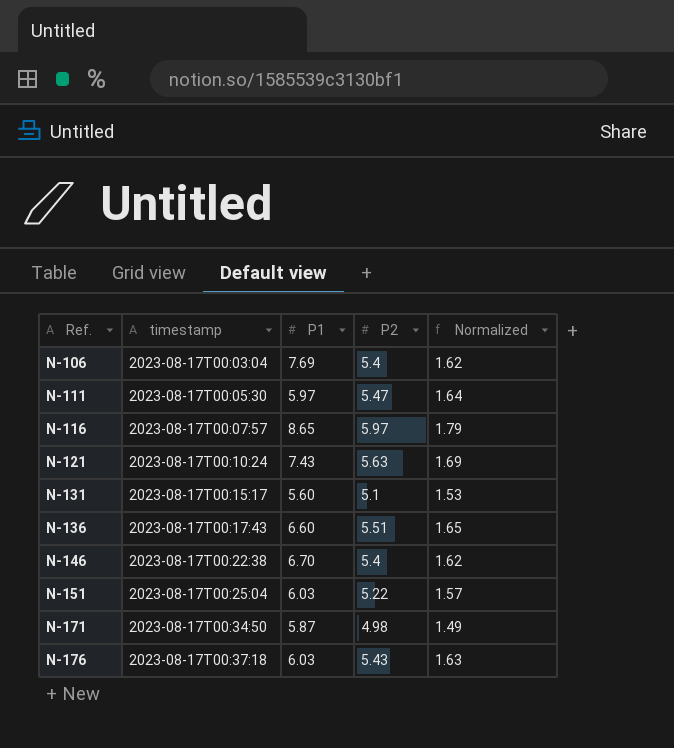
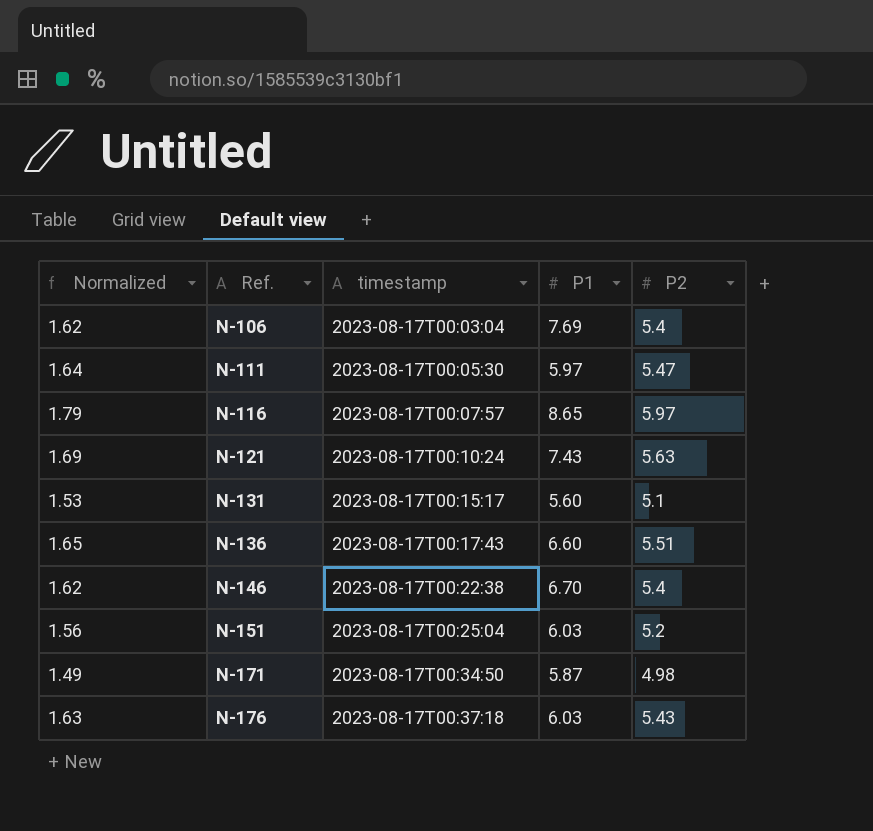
column Normalized | position: 5 -> 1
N-151 | Normalized: 1.57 -> 1.56
N-151 | P2: 5.22 -> 5.2

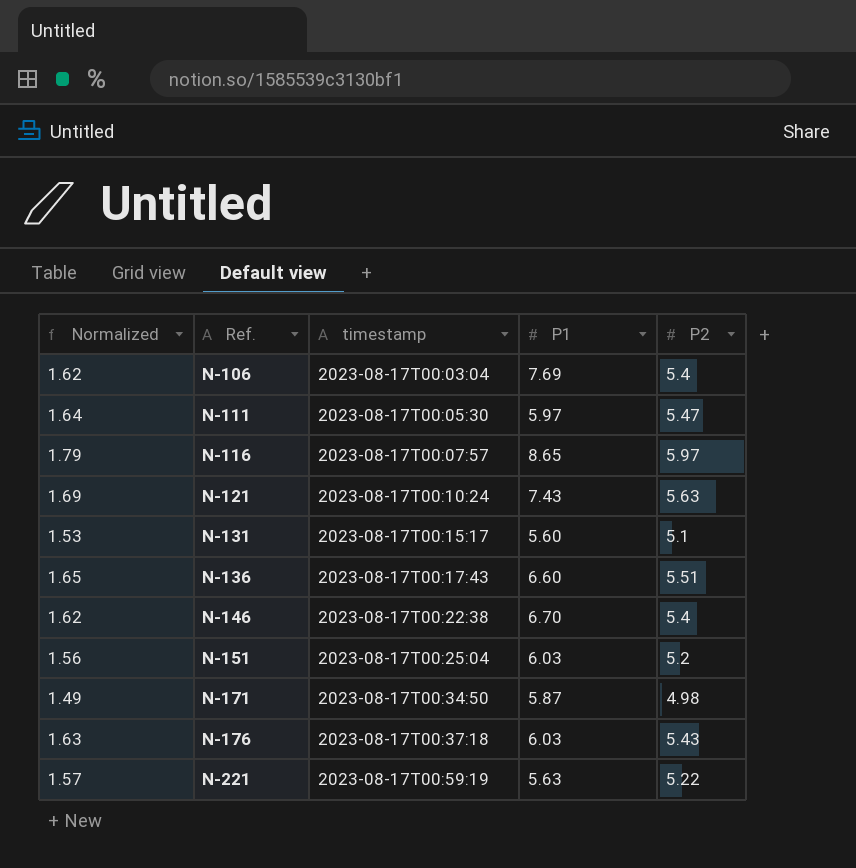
row N-221: none -> 1.57 | 2023-08-17T00:59:19 | 5.63 | 5.22

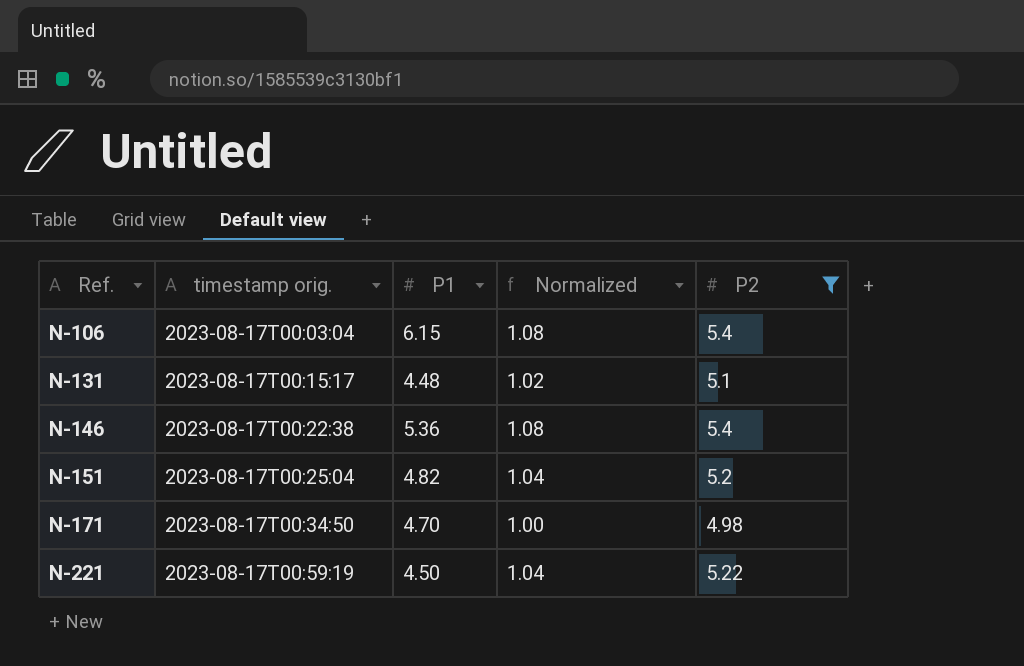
filter: none -> P2 <= 5.4
column name: timestamp -> timestamp orig.
column Normalized | formula: [P2] * 0.3 -> [P2] * 0.2
column Normalized | position: 1 -> 4
N-106 | P1: 7.69 -> 6.15
N-131 | P1: 5.60 -> 4.48
N-146 | P1: 6.70 -> 5.36
N-151 | P1: 6.03 -> 4.82
N-171 | P1: 5.87 -> 4.70
N-221 | P1: 5.63 -> 4.50

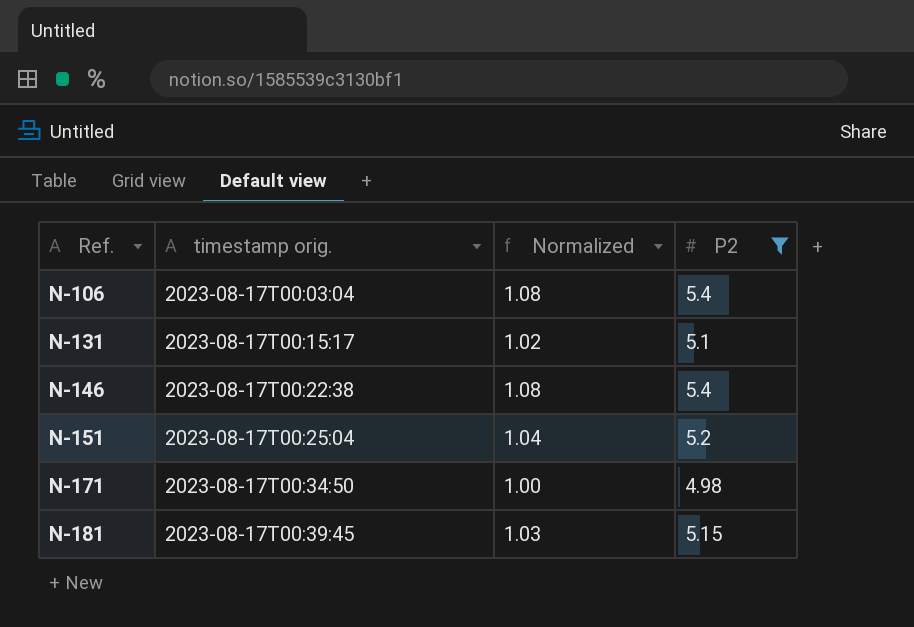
column P1 | position: 3 -> none
row N-221: 2023-08-17T00:59:19 | 4.50 | 1.04 | 5.22 -> none
row N-181: none -> 2023-08-17T00:39:45 | 1.03 | 5.15

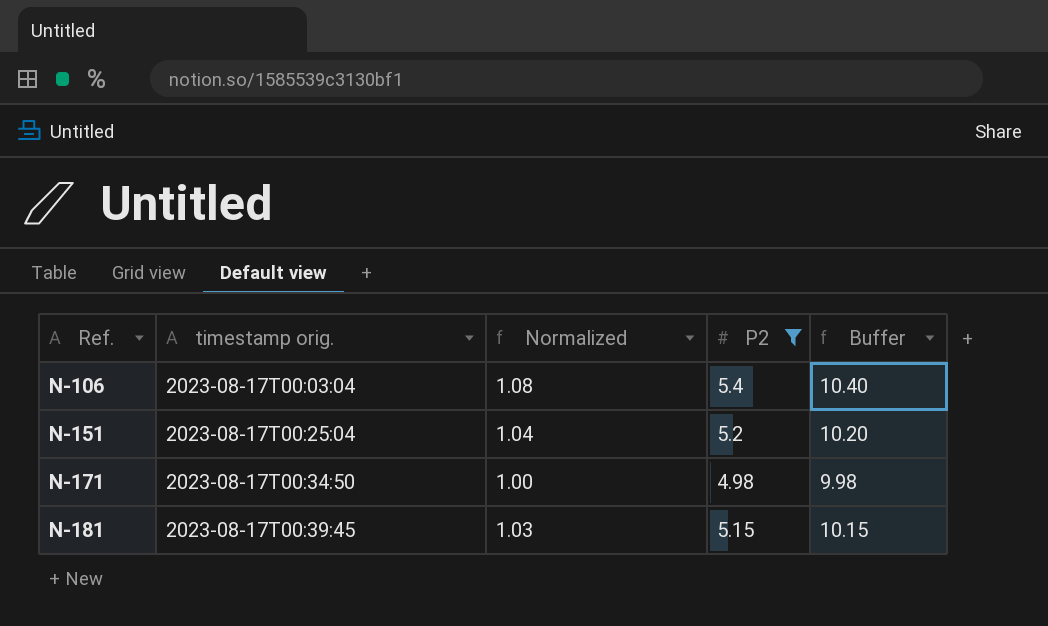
column Buffer | formula: none -> [P2] + 5
row N-131: 2023-08-17T00:15:17 | 1.02 | 5.1 -> none
row N-146: 2023-08-17T00:22:38 | 1.08 | 5.4 -> none

